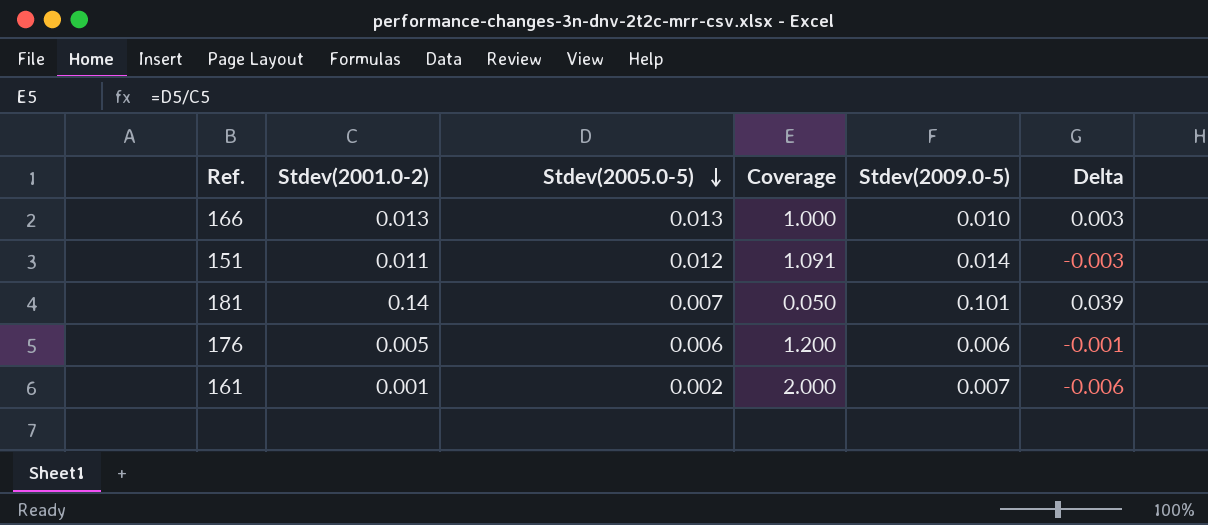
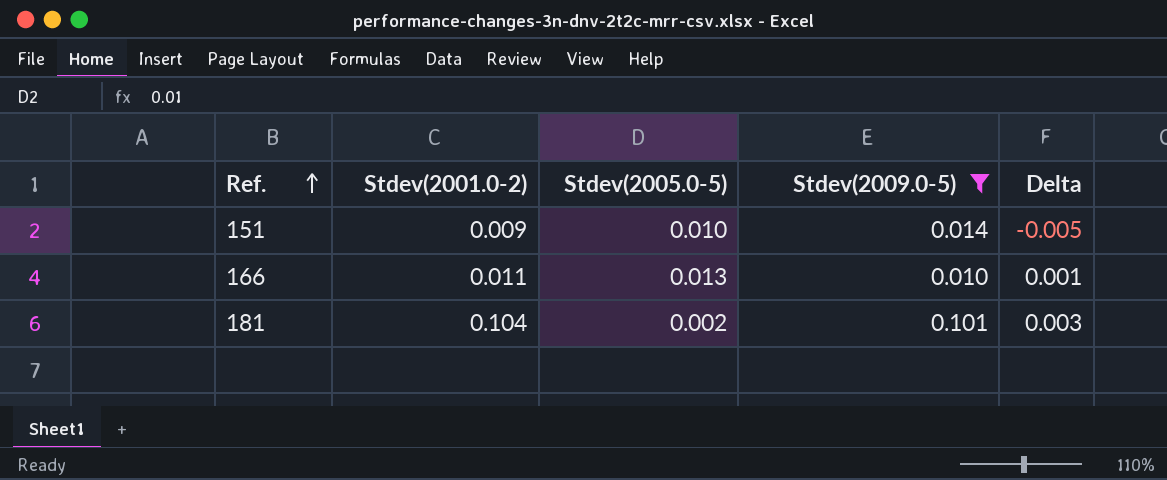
filter: none -> Stdev(2009.0-5) >= 0.010
row order: Stdev(2005.0-5) descending -> Ref. ascending
column Coverage | formula: [Stdev(2005.0-5)] / [Stdev(2001.0-2)] -> none
151 | Stdev(2001.0-2): 0.011 -> 0.009
151 | Stdev(2005.0-5): 0.012 -> 0.010
151 | Delta: -0.003 -> -0.005
166 | Stdev(2001.0-2): 0.013 -> 0.011
166 | Delta: 0.003 -> 0.001
181 | Stdev(2001.0-2): 0.14 -> 0.104
181 | Stdev(2005.0-5): 0.007 -> 0.002
181 | Delta: 0.039 -> 0.003

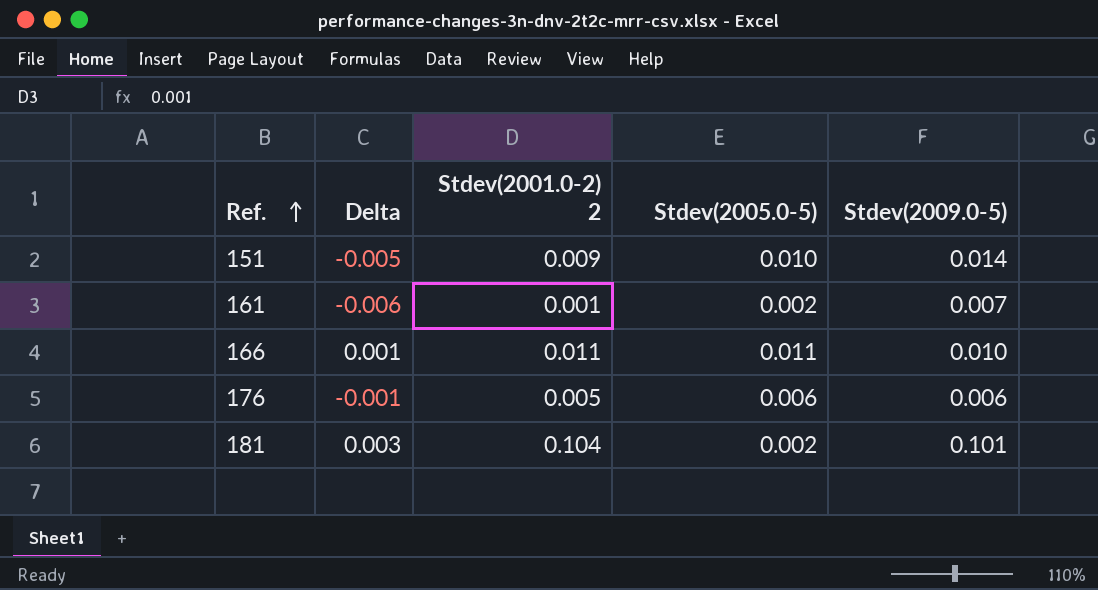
filter: Stdev(2009.0-5) >= 0.010 -> none
column Delta | position: 5 -> 2
column name: Stdev(2001.0-2) -> Stdev(2001.0-2) 2
166 | Stdev(2005.0-5): 0.013 -> 0.011

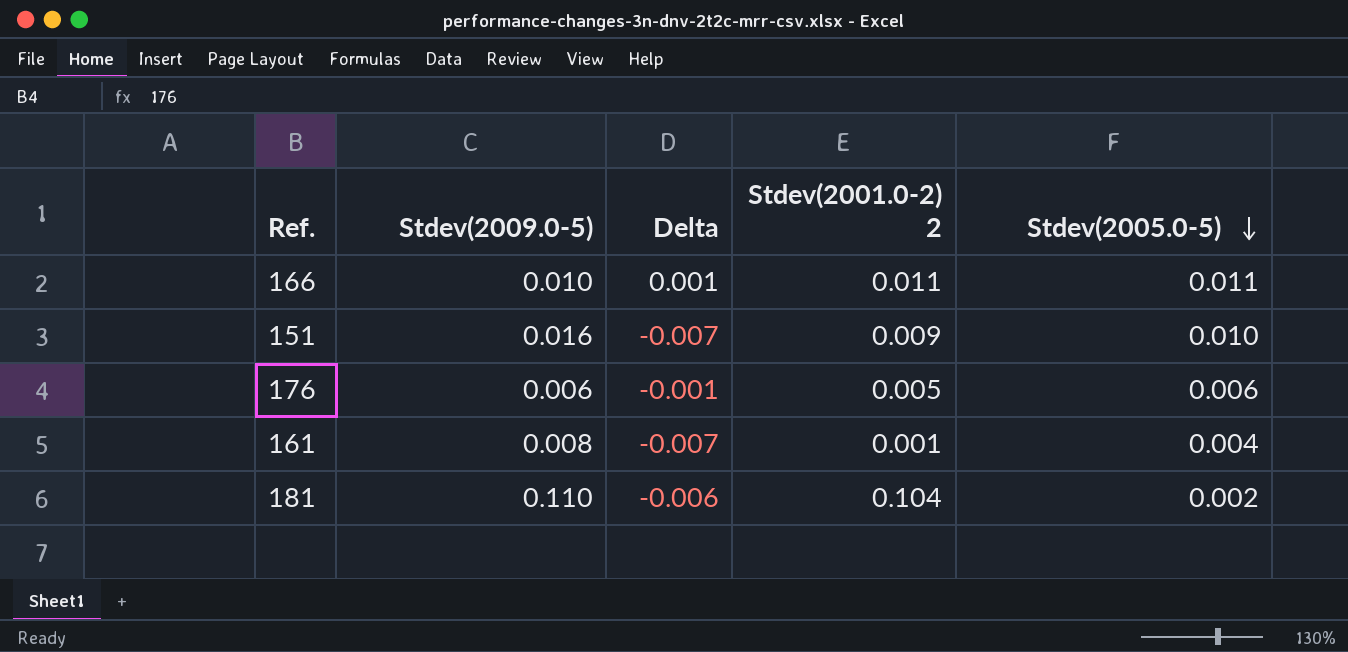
row order: Ref. ascending -> Stdev(2005.0-5) descending
column Stdev(2009.0-5) | position: 5 -> 2
151 | Stdev(2009.0-5): 0.014 -> 0.016
151 | Delta: -0.005 -> -0.007
161 | Stdev(2009.0-5): 0.007 -> 0.008
161 | Delta: -0.006 -> -0.007
161 | Stdev(2005.0-5): 0.002 -> 0.004
181 | Stdev(2009.0-5): 0.101 -> 0.110
181 | Delta: 0.003 -> -0.006

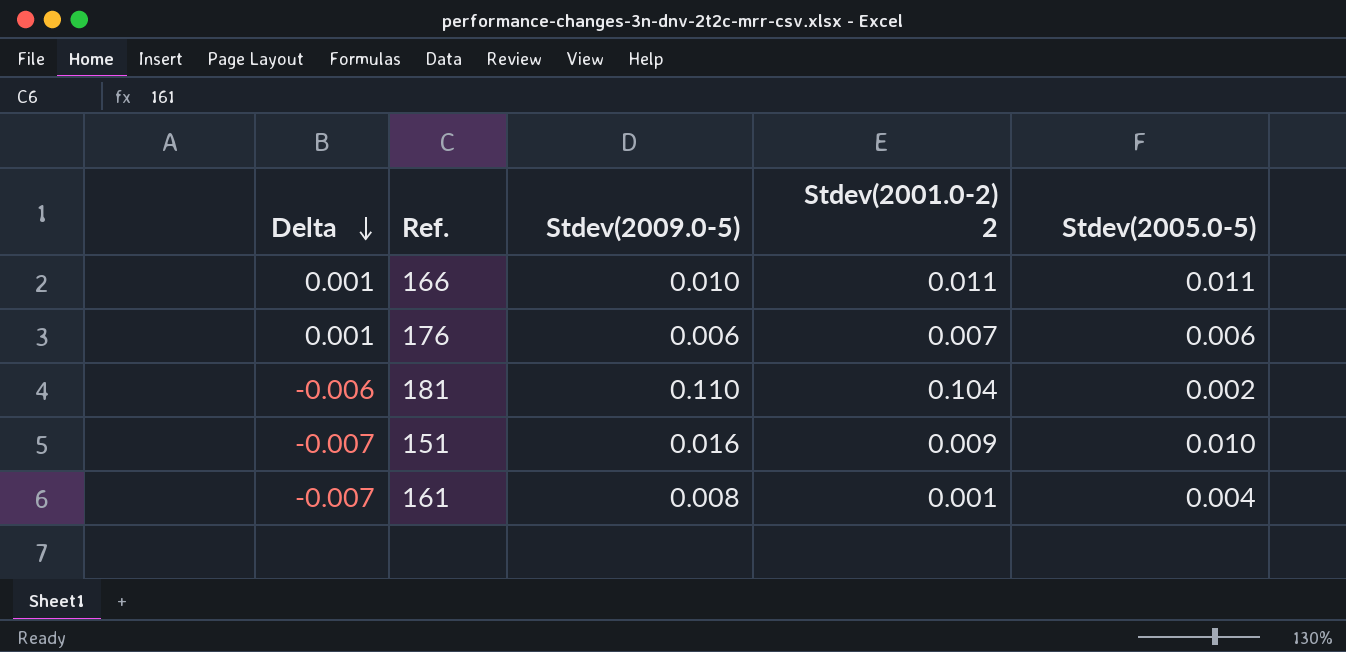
row order: Stdev(2005.0-5) descending -> Delta descending
column Delta | position: 3 -> 1
176 | Delta: -0.001 -> 0.001
176 | Stdev(2001.0-2) 2: 0.005 -> 0.007

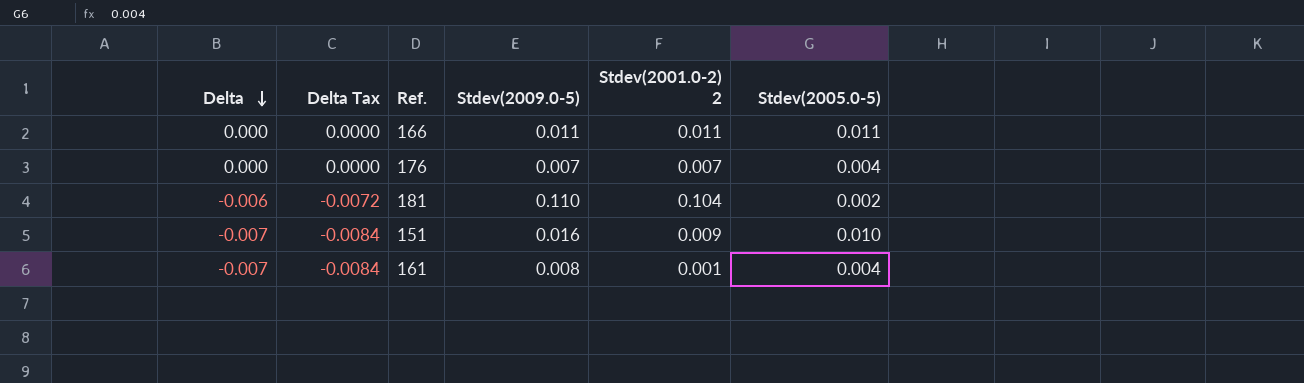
column Delta Tax | formula: none -> [Delta] * 1.2
166 | Delta: 0.001 -> 0.000
166 | Stdev(2009.0-5): 0.010 -> 0.011
176 | Delta: 0.001 -> 0.000
176 | Stdev(2009.0-5): 0.006 -> 0.007
176 | Stdev(2005.0-5): 0.006 -> 0.004

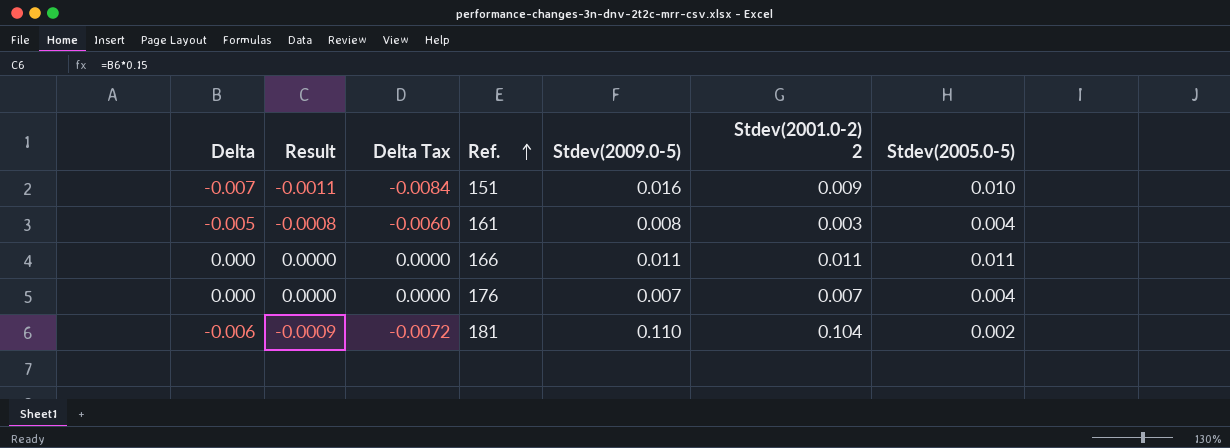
row order: Delta descending -> Ref. ascending
column Result | formula: none -> [Delta] * 0.15
161 | Delta: -0.007 -> -0.005
161 | Delta Tax: -0.0084 -> -0.0060
161 | Stdev(2001.0-2) 2: 0.001 -> 0.003

